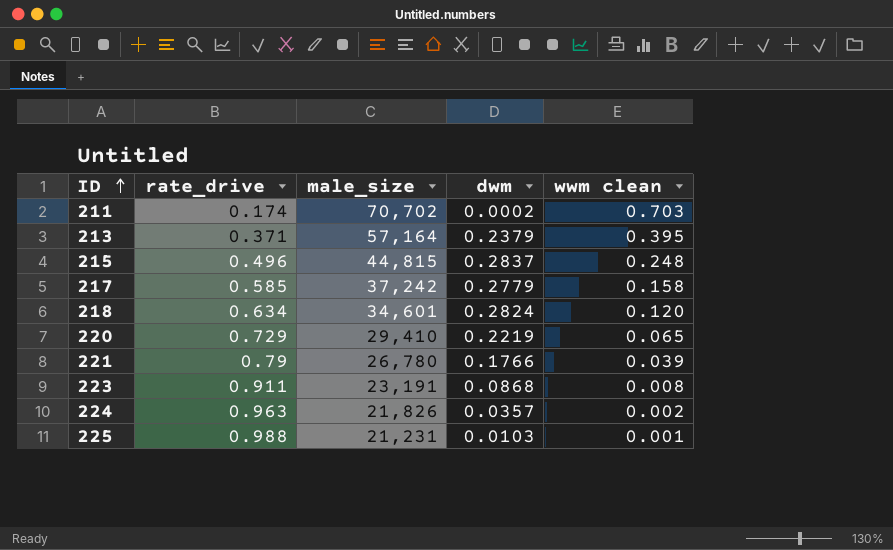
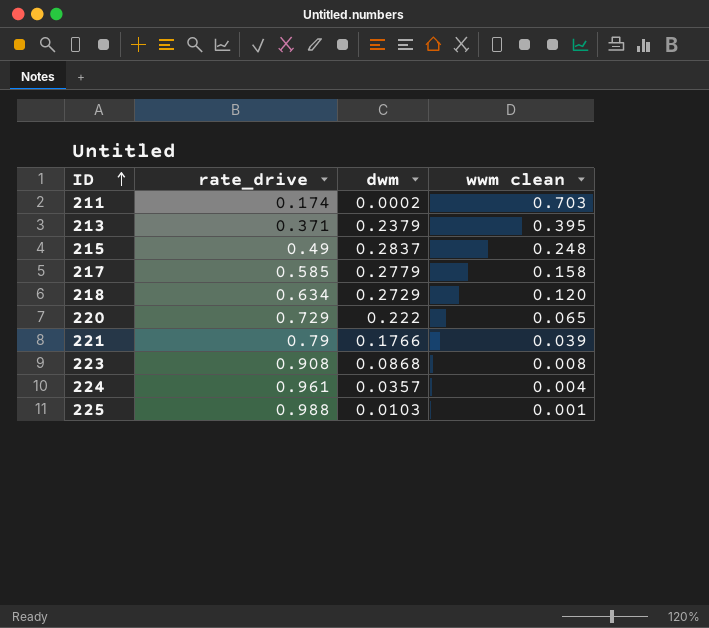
column male_size | position: 3 -> none
215 | rate_drive: 0.496 -> 0.49
218 | dwm: 0.2824 -> 0.2729
220 | dwm: 0.2219 -> 0.222
223 | rate_drive: 0.911 -> 0.908
224 | rate_drive: 0.963 -> 0.961
224 | wwm clean: 0.002 -> 0.004

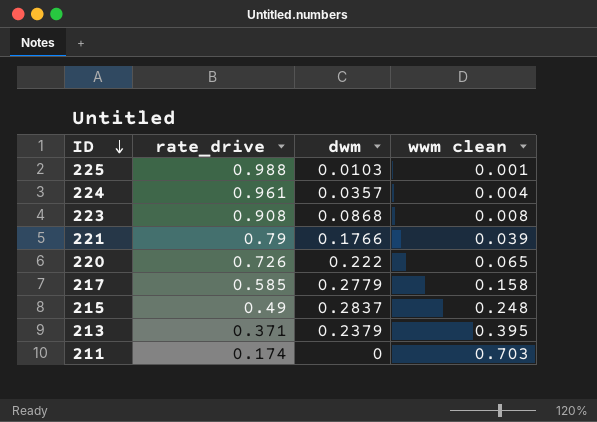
row order: ID ascending -> ID descending
row 218: 0.634 | 0.2729 | 0.120 -> none
220 | rate_drive: 0.729 -> 0.726
211 | dwm: 0.0002 -> 0

